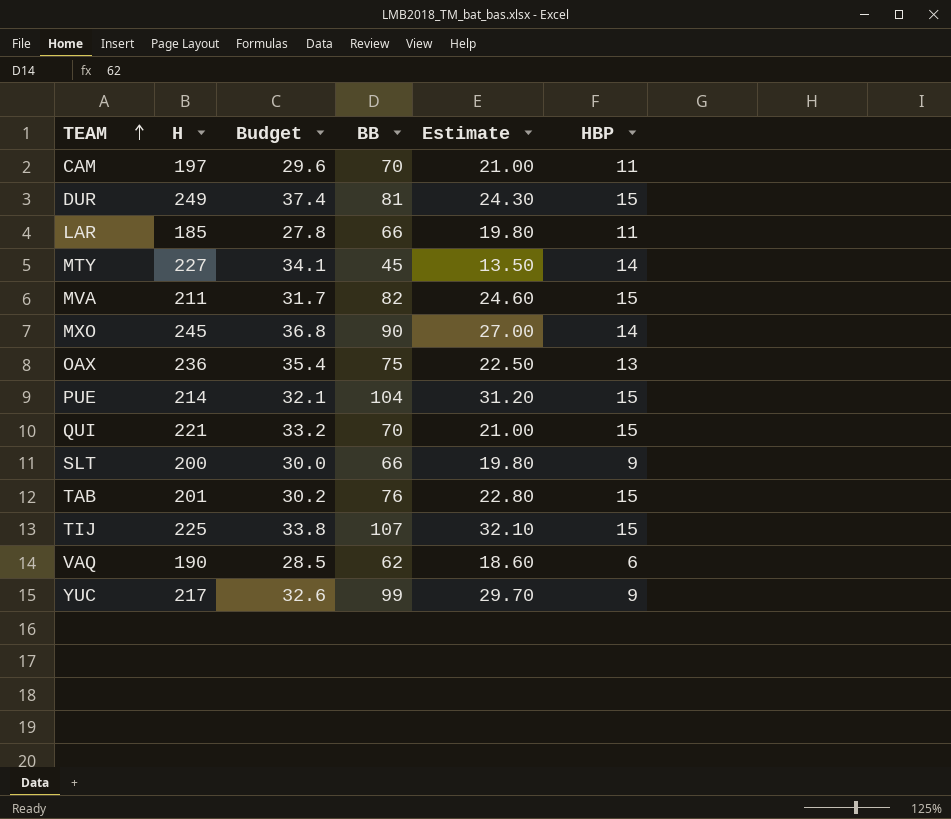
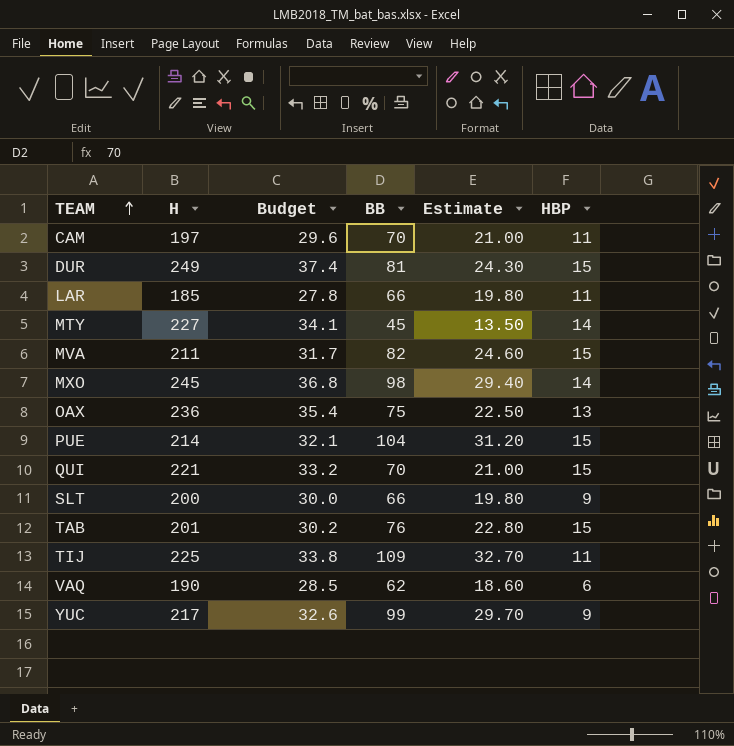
MXO | BB: 90 -> 98
MXO | Estimate: 27.00 -> 29.40
TIJ | BB: 107 -> 109
TIJ | Estimate: 32.10 -> 32.70
TIJ | HBP: 15 -> 11

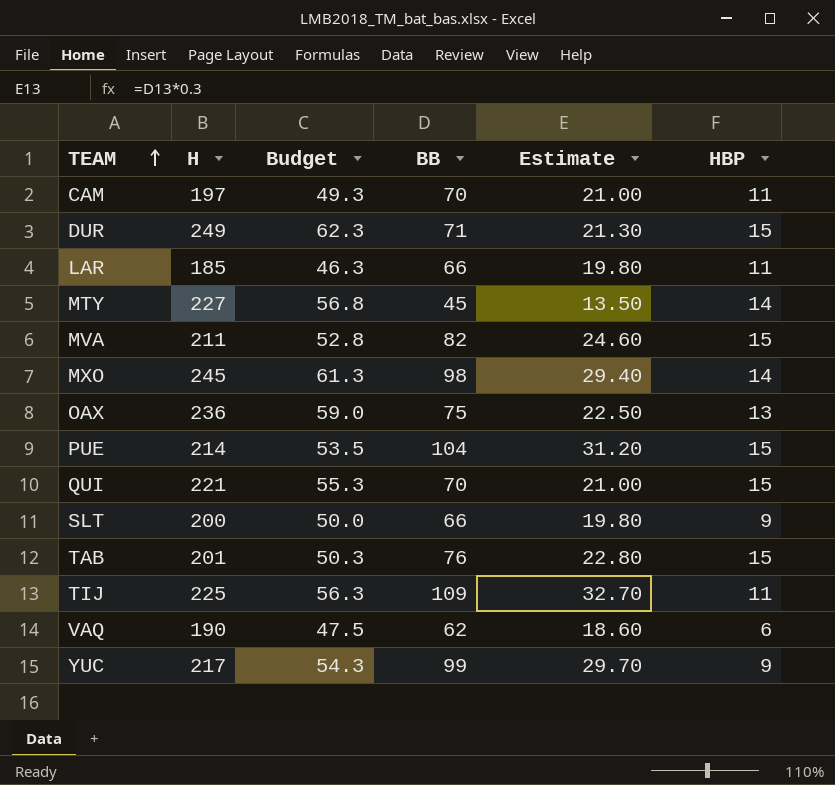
column Budget | formula: [H] * 0.15 -> [H] * 0.25
DUR | BB: 81 -> 71
DUR | Estimate: 24.30 -> 21.30

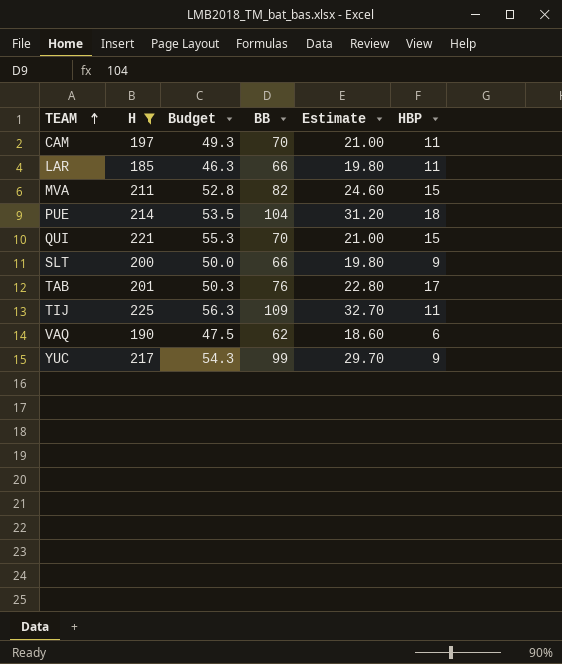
filter: none -> H <= 225
PUE | HBP: 15 -> 18
TAB | HBP: 15 -> 17

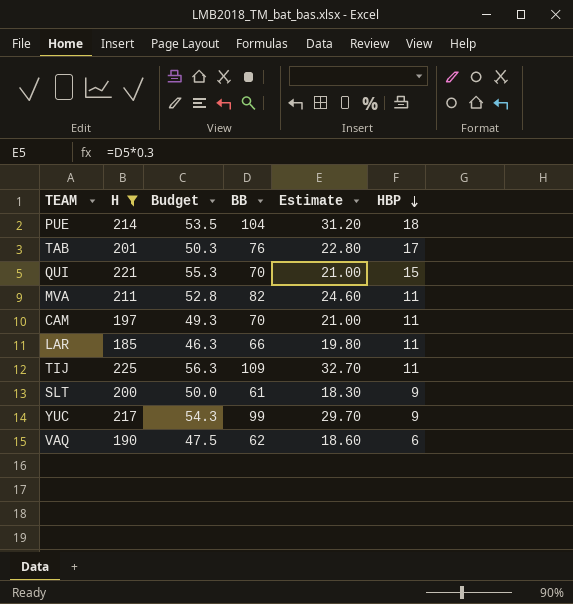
row order: TEAM ascending -> HBP descending
MVA | HBP: 15 -> 11
SLT | BB: 66 -> 61
SLT | Estimate: 19.80 -> 18.30

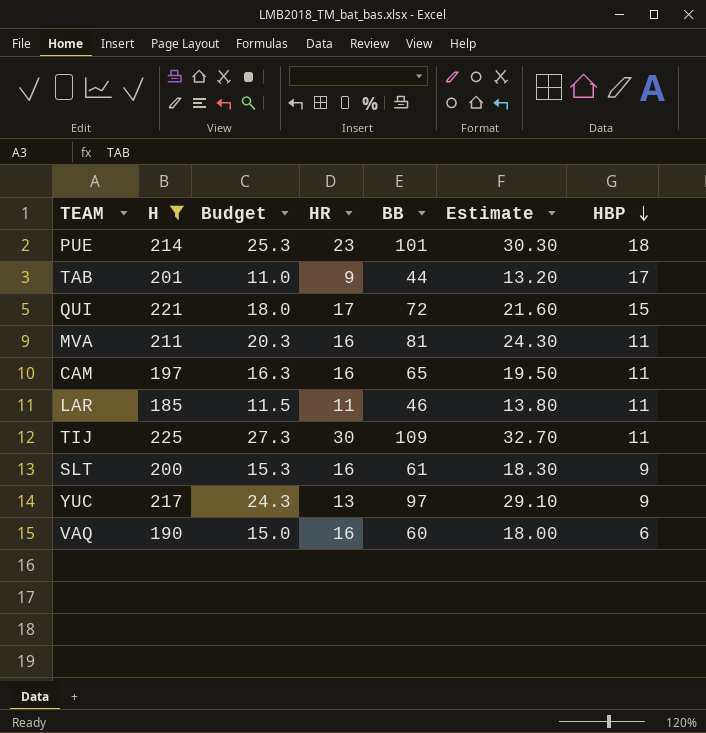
column Budget | formula: [H] * 0.25 -> [BB] * 0.25
column HR | position: none -> 4
PUE | BB: 104 -> 101
PUE | Estimate: 31.20 -> 30.30
TAB | BB: 76 -> 44
TAB | Estimate: 22.80 -> 13.20
QUI | BB: 70 -> 72
QUI | Estimate: 21.00 -> 21.60
MVA | BB: 82 -> 81
MVA | Estimate: 24.60 -> 24.30
CAM | BB: 70 -> 65
CAM | Estimate: 21.00 -> 19.50
LAR | BB: 66 -> 46
LAR | Estimate: 19.80 -> 13.80
YUC | BB: 99 -> 97
YUC | Estimate: 29.70 -> 29.10
VAQ | BB: 62 -> 60
VAQ | Estimate: 18.60 -> 18.00

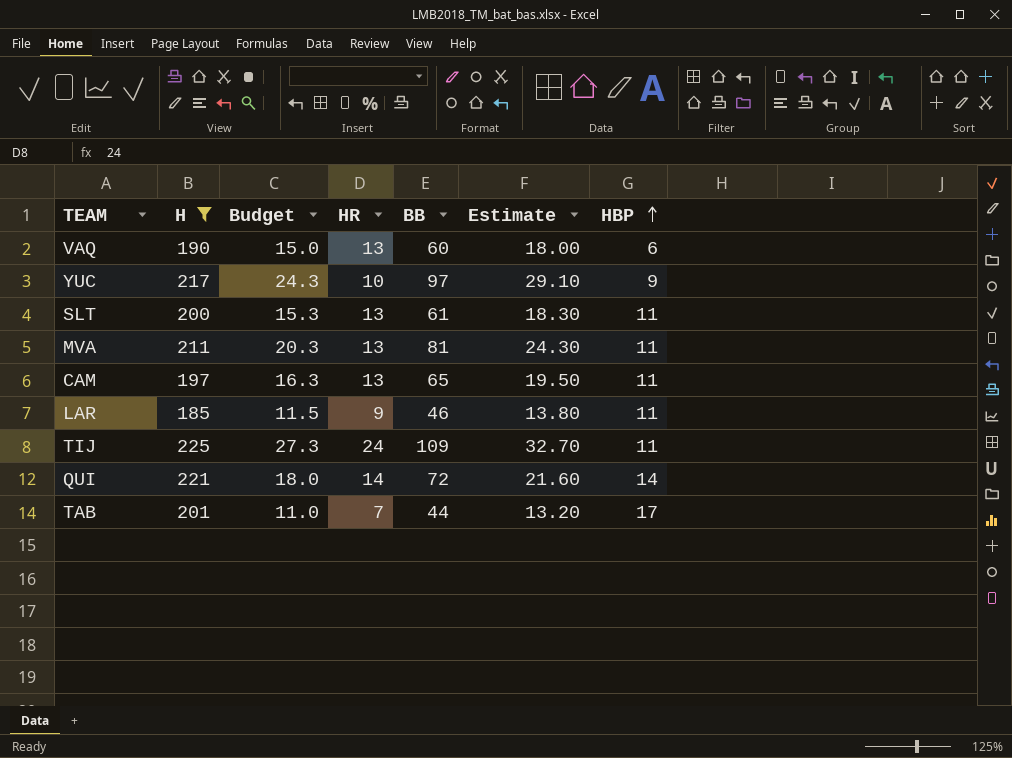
row order: HBP descending -> HBP ascending
row PUE: 214 | 25.3 | 23 | 101 | 30.30 | 18 -> none
VAQ | HR: 16 -> 13
YUC | HR: 13 -> 10
SLT | HR: 16 -> 13
SLT | HBP: 9 -> 11
MVA | HR: 16 -> 13
CAM | HR: 16 -> 13
LAR | HR: 11 -> 9
TIJ | HR: 30 -> 24
QUI | HR: 17 -> 14
QUI | HBP: 15 -> 14
TAB | HR: 9 -> 7

